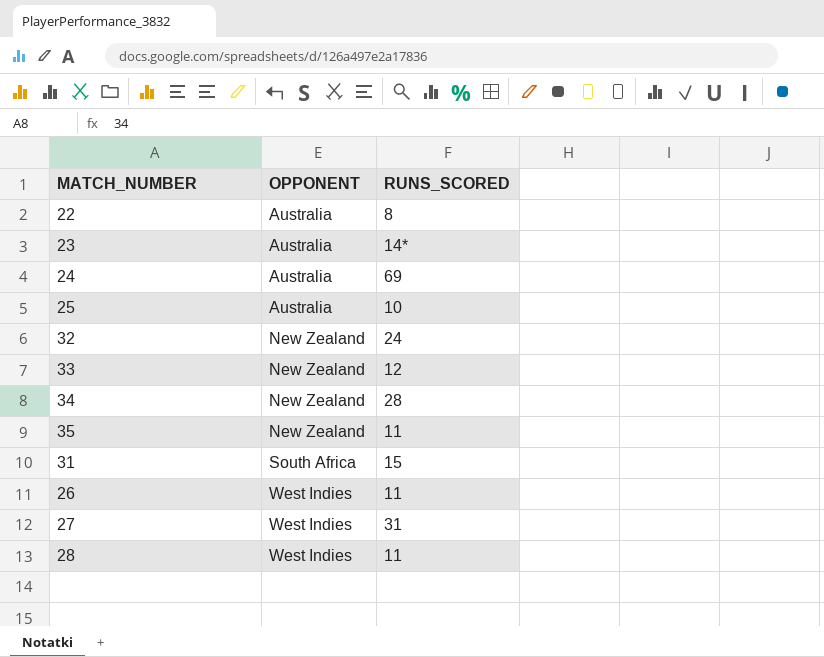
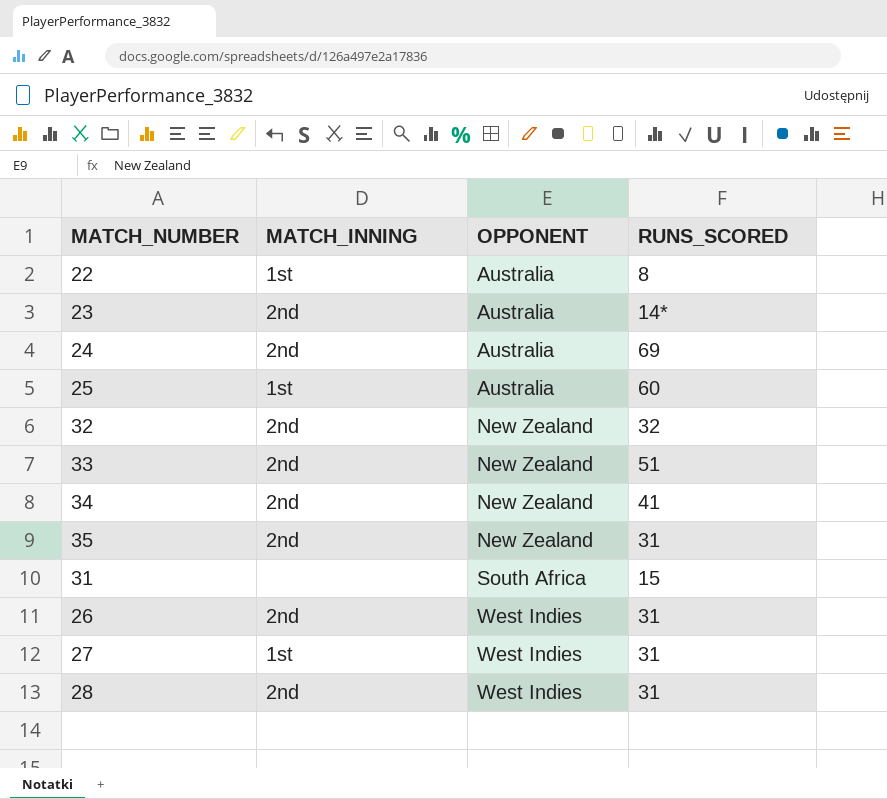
column MATCH_INNING | position: none -> 2
25 | RUNS_SCORED: 10 -> 60
32 | RUNS_SCORED: 24 -> 32
33 | RUNS_SCORED: 12 -> 51
34 | RUNS_SCORED: 28 -> 41
35 | RUNS_SCORED: 11 -> 31
26 | RUNS_SCORED: 11 -> 31
28 | RUNS_SCORED: 11 -> 31

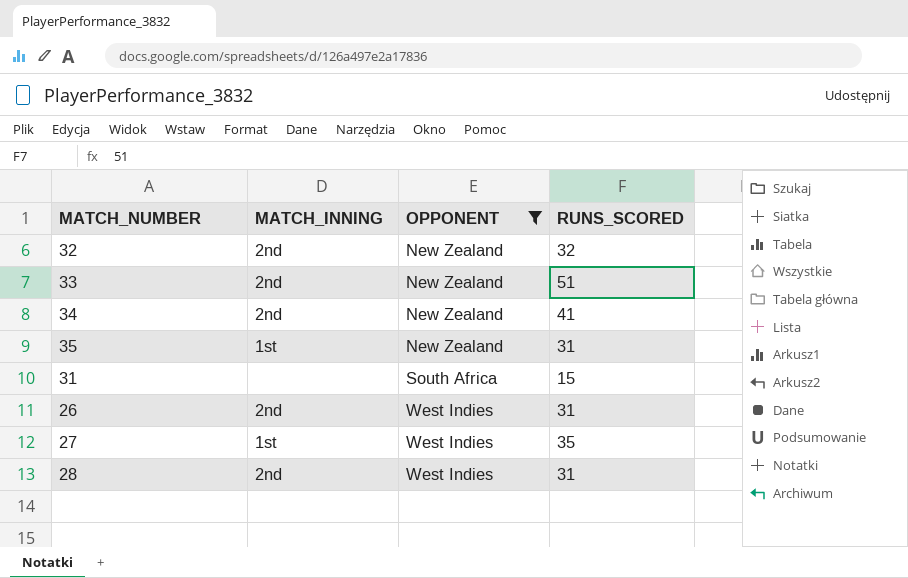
filter: none -> OPPONENT != Australia
35 | MATCH_INNING: 2nd -> 1st
27 | RUNS_SCORED: 31 -> 35

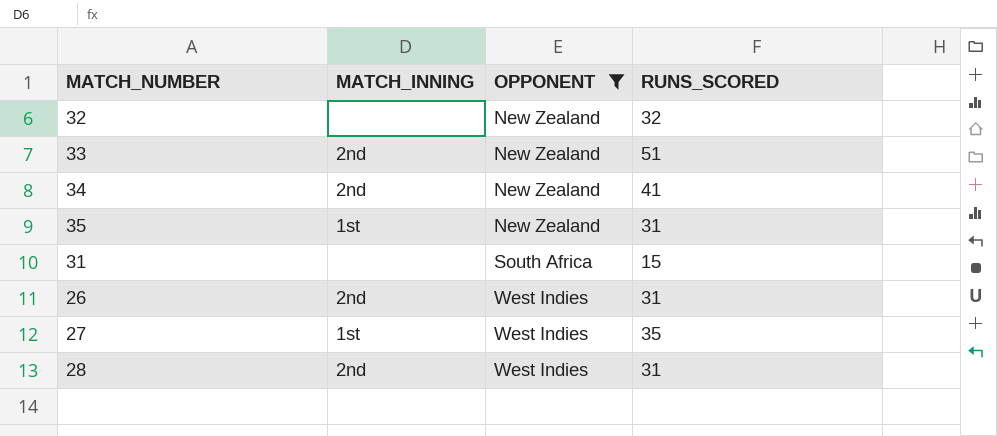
32 | MATCH_INNING: 2nd -> none

